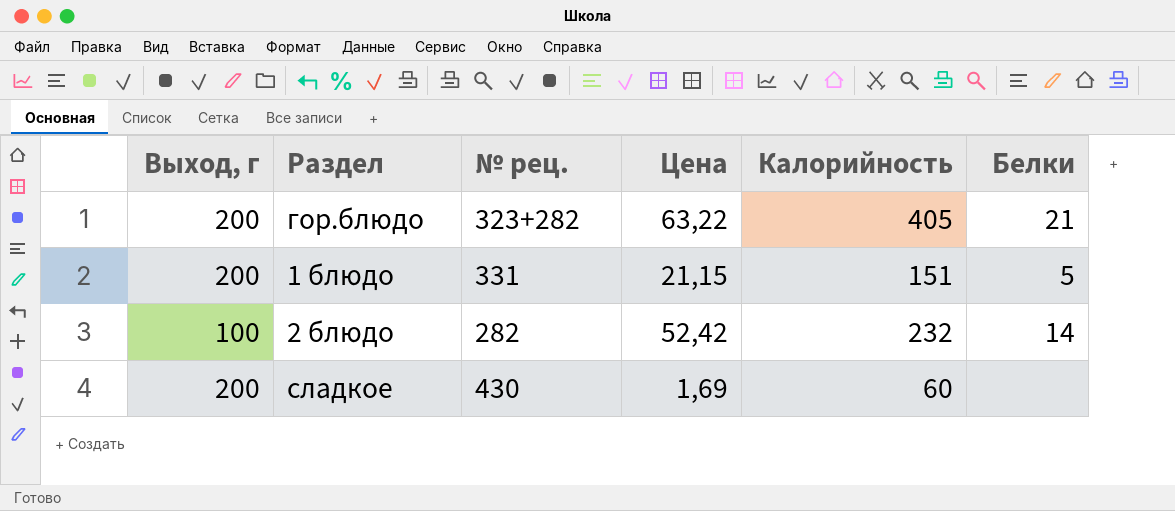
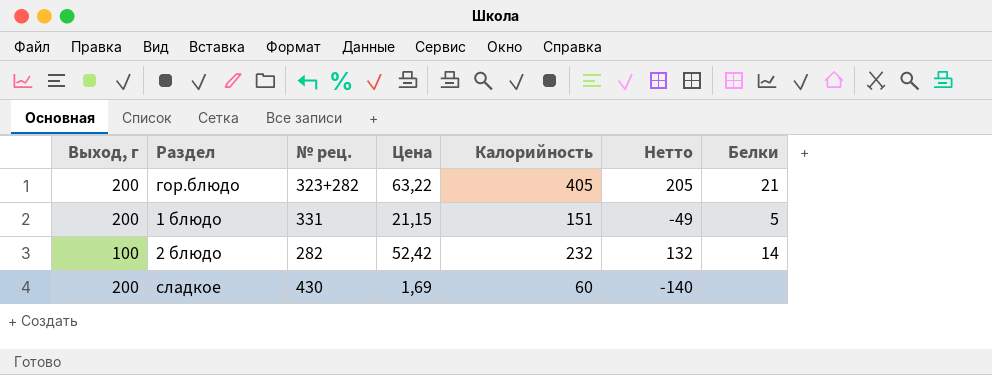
column Нетто | formula: none -> [Калорийность] - [Выход, г]

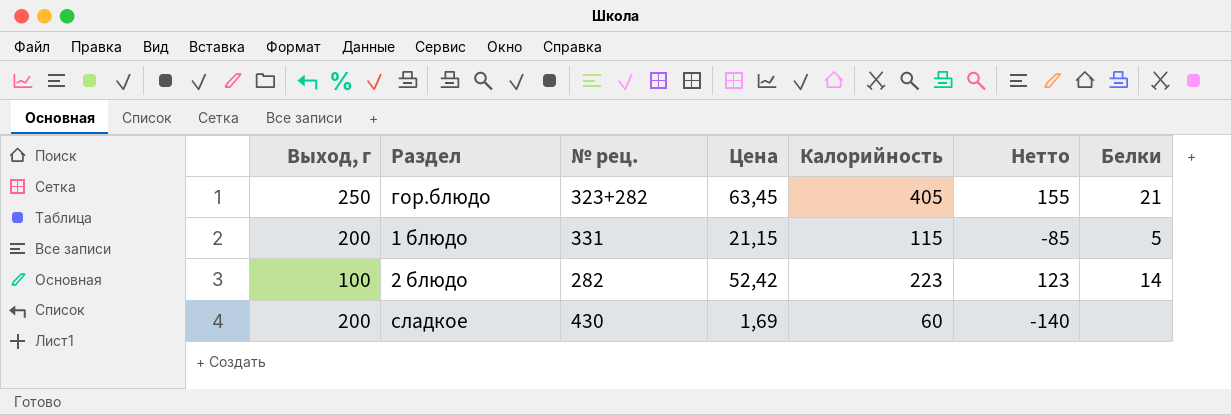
гор.блюдо | Выход, г: 200 -> 250
гор.блюдо | Цена: 63,22 -> 63,45
гор.блюдо | Нетто: 205 -> 155
1 блюдо | Калорийность: 151 -> 115
1 блюдо | Нетто: -49 -> -85
2 блюдо | Калорийность: 232 -> 223
2 блюдо | Нетто: 132 -> 123

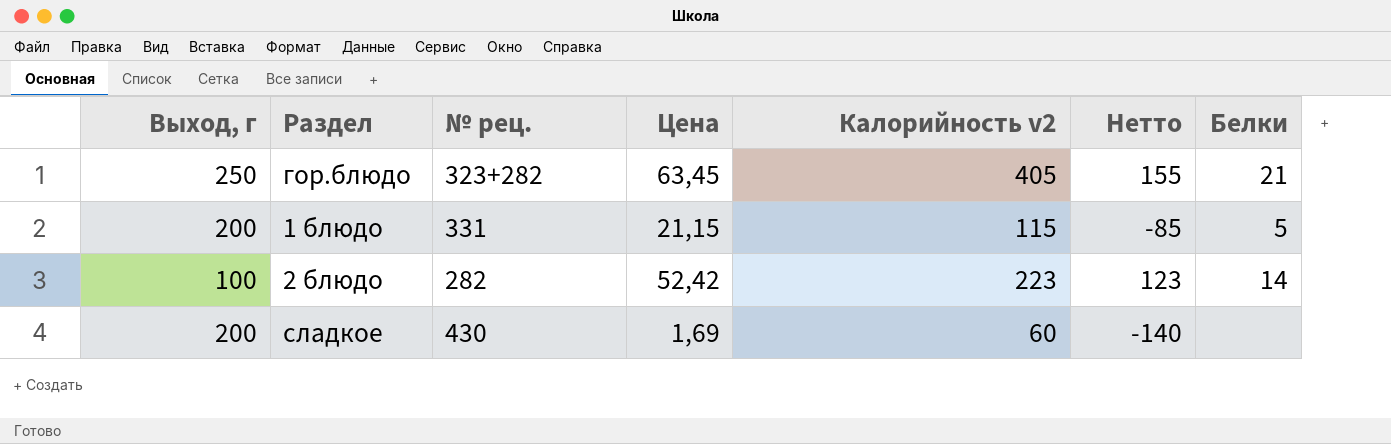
column name: Калорийность -> Калорийность v2

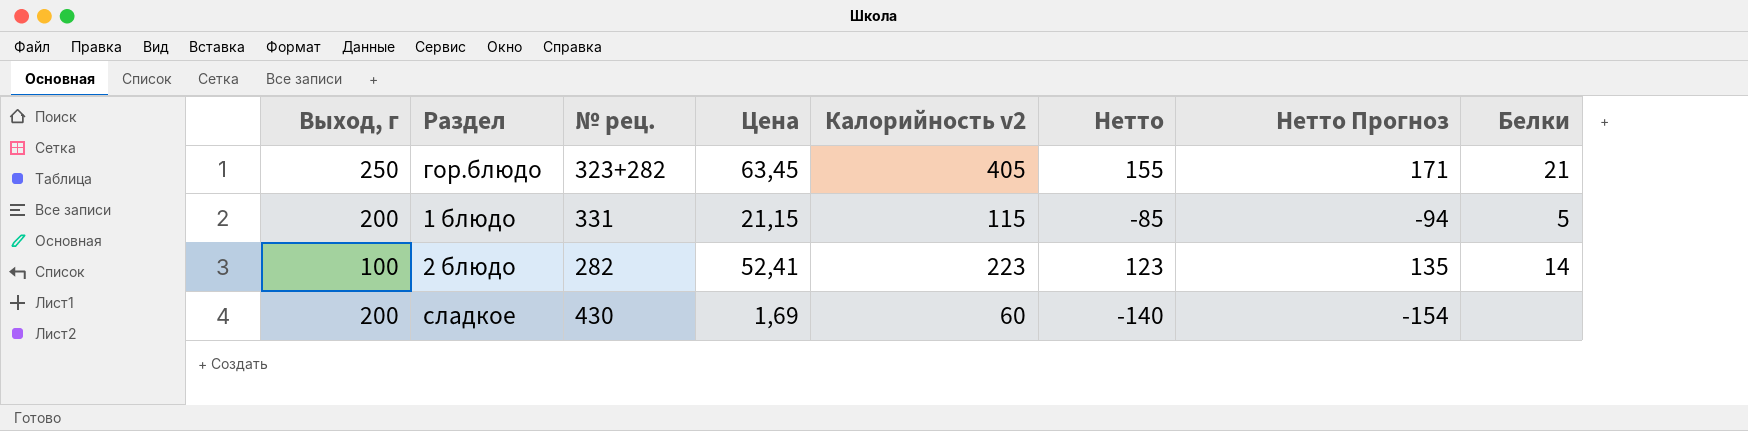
column Нетто Прогноз | formula: none -> [Нетто] * 1,1
2 блюдо | Цена: 52,42 -> 52,41

